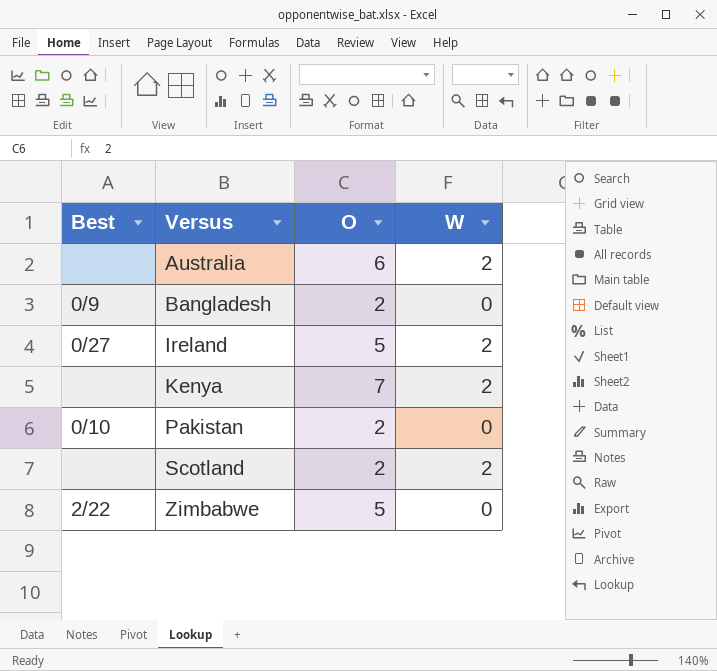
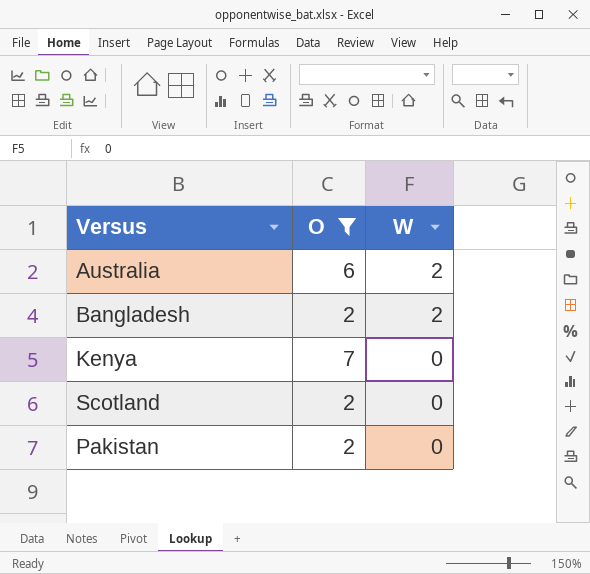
filter: none -> O != 5
row order: Versus ascending -> W descending
column Best | position: 1 -> none
Bangladesh | W: 0 -> 2
Kenya | W: 2 -> 0
Scotland | W: 2 -> 0

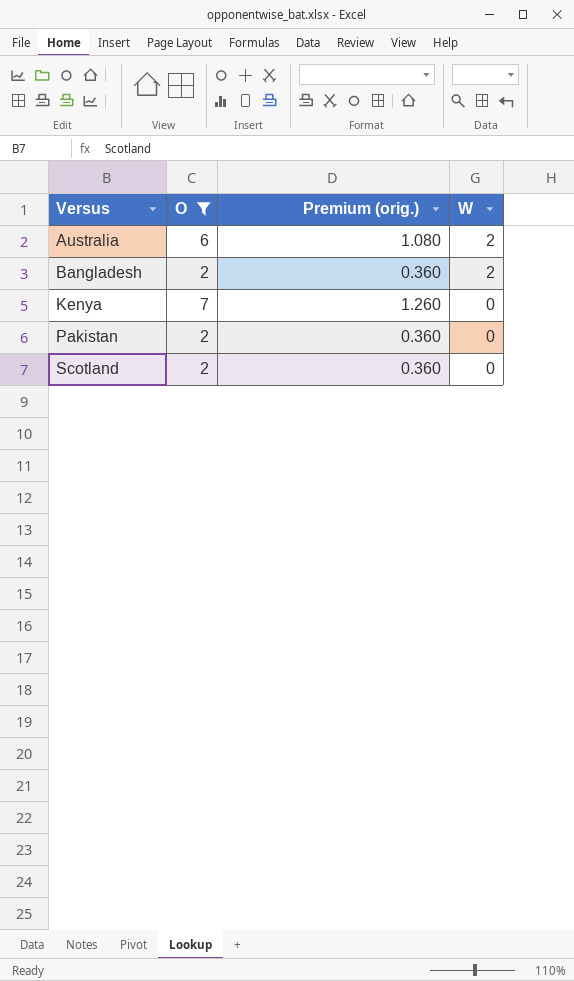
row order: W descending -> Versus ascending
column Premium (orig.) | formula: none -> [O] * 0.18

